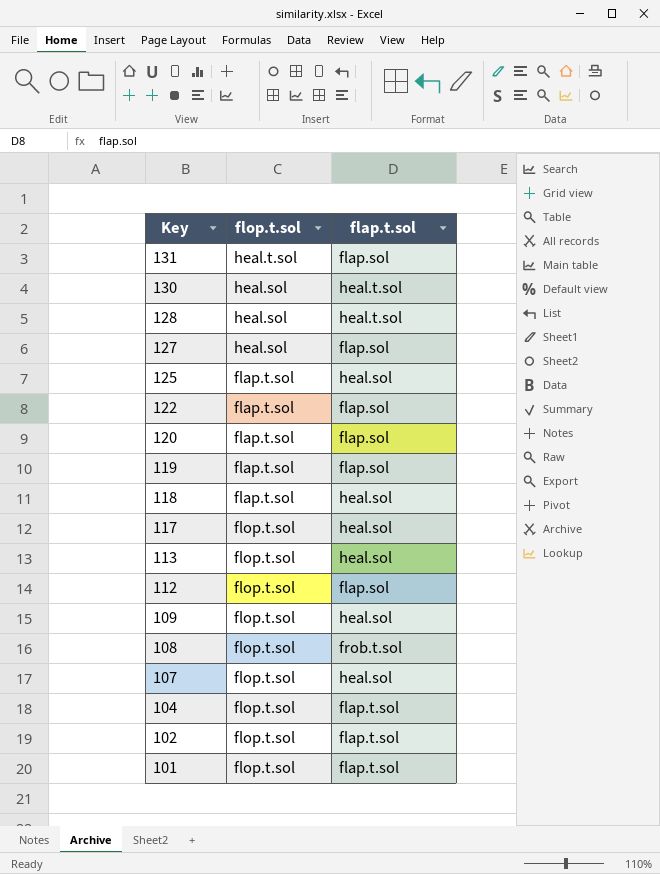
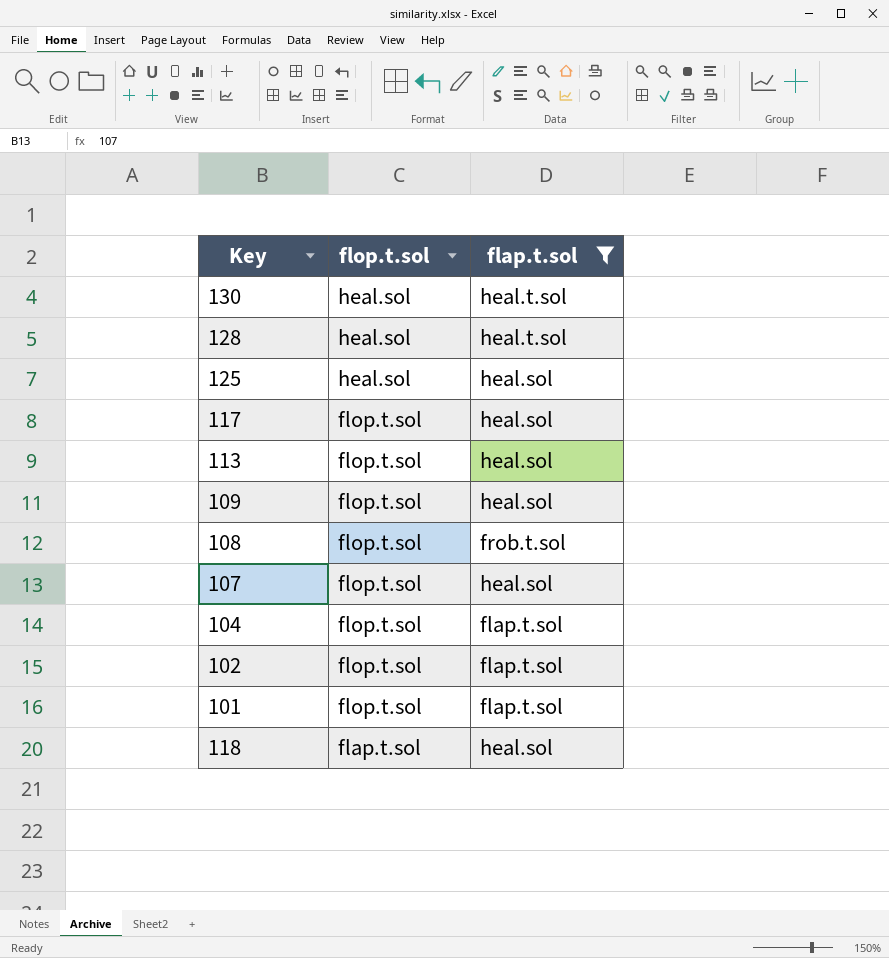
filter: none -> flap.t.sol != flap.sol
row order: Key descending -> flop.t.sol descending
125 | flop.t.sol: flap.t.sol -> heal.sol

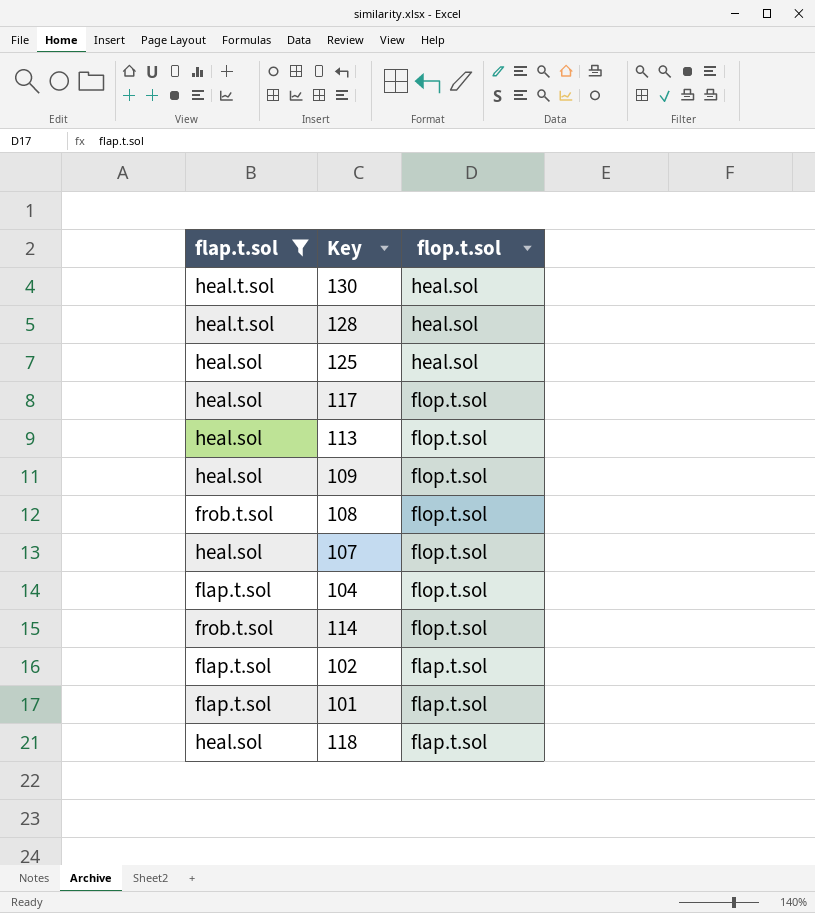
column flap.t.sol | position: 3 -> 1
row 114: none -> frob.t.sol | flop.t.sol
102 | flop.t.sol: flop.t.sol -> flap.t.sol
101 | flop.t.sol: flop.t.sol -> flap.t.sol

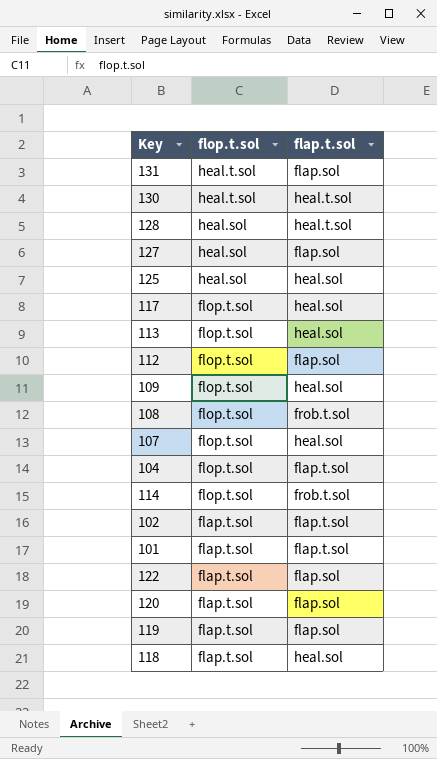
filter: flap.t.sol != flap.sol -> none
column flap.t.sol | position: 1 -> 3
130 | flop.t.sol: heal.sol -> heal.t.sol

